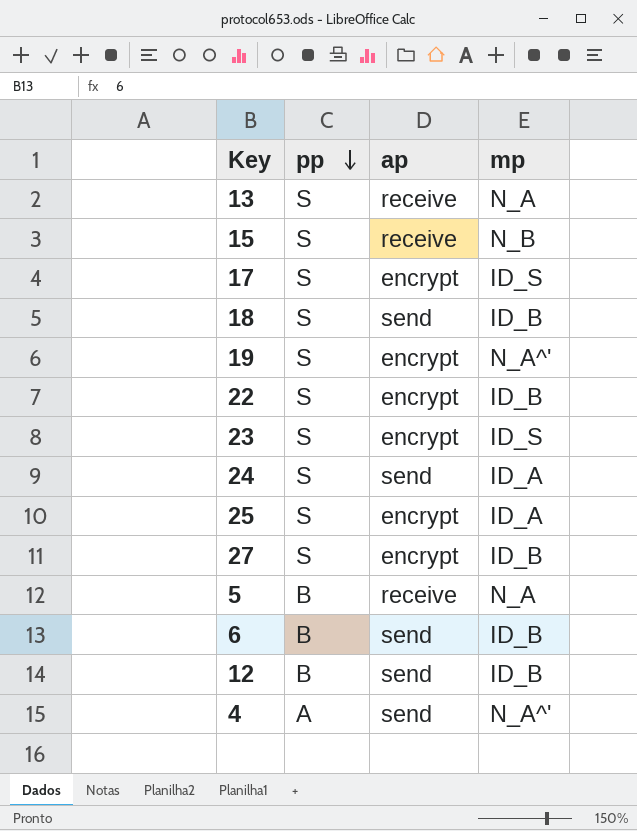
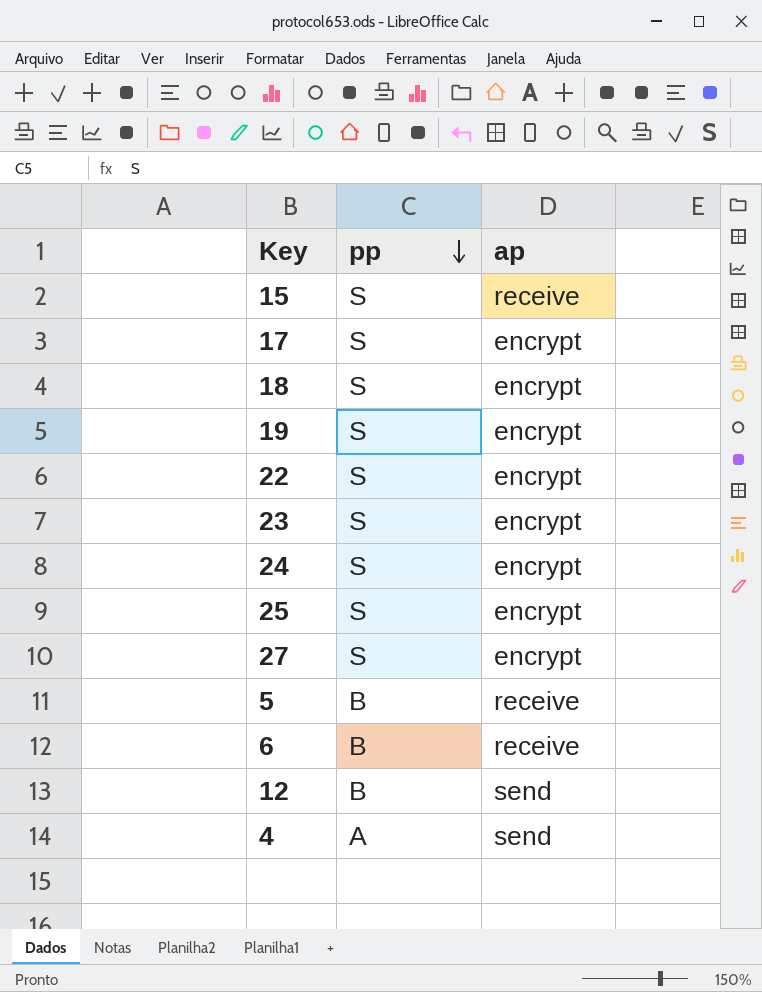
column mp | position: 4 -> none
row 13: S | receive | N_A -> none
18 | ap: send -> encrypt
24 | ap: send -> encrypt
6 | ap: send -> receive

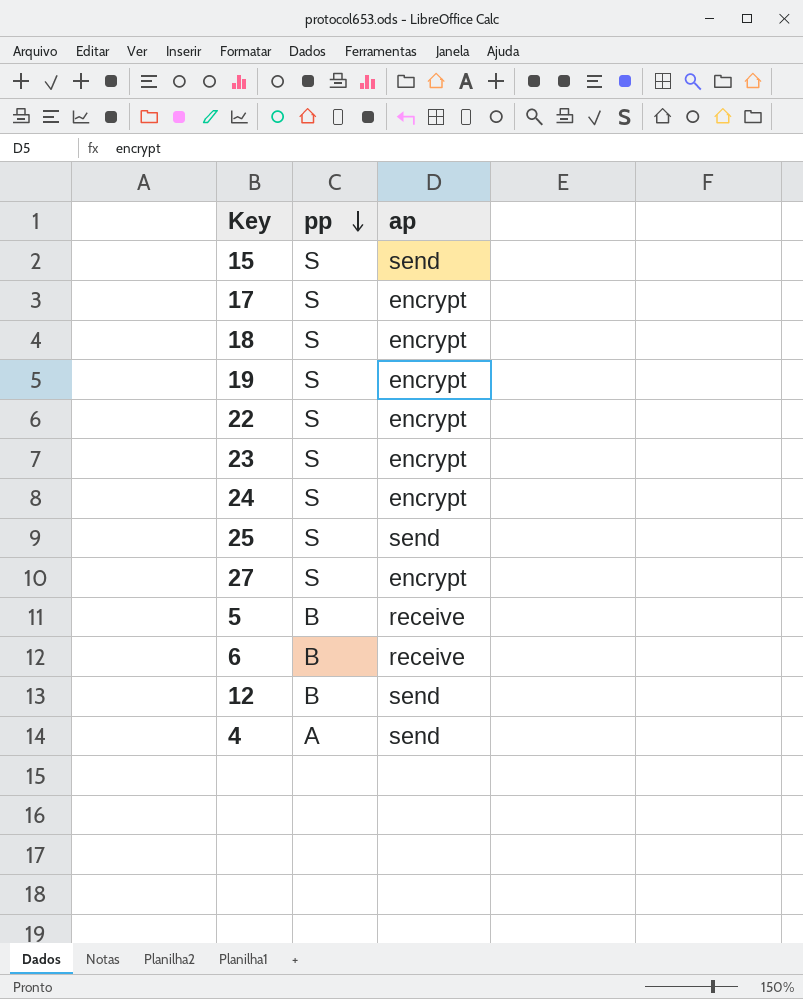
15 | ap: receive -> send
25 | ap: encrypt -> send

